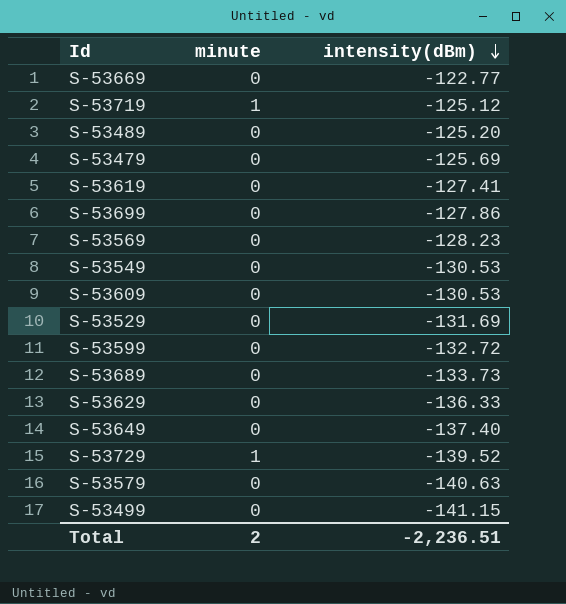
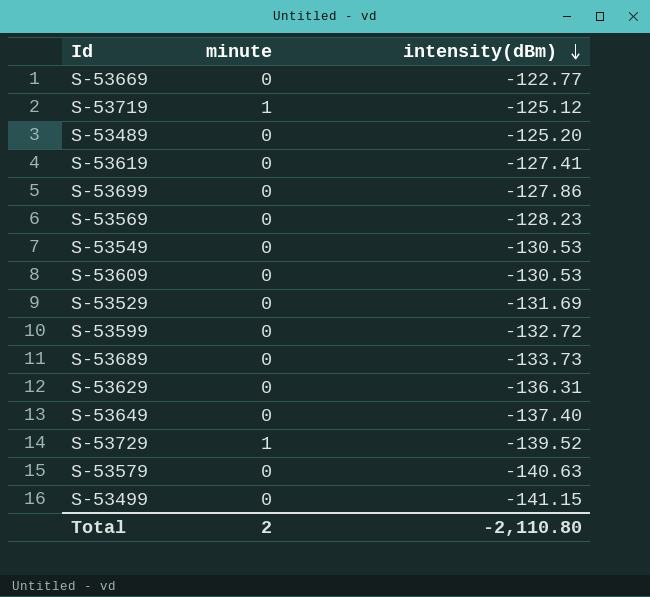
row S-53479: 0 | -125.69 -> none
S-53629 | intensity(dBm): -136.33 -> -136.31
Total | intensity(dBm): -2,236.51 -> -2,110.80

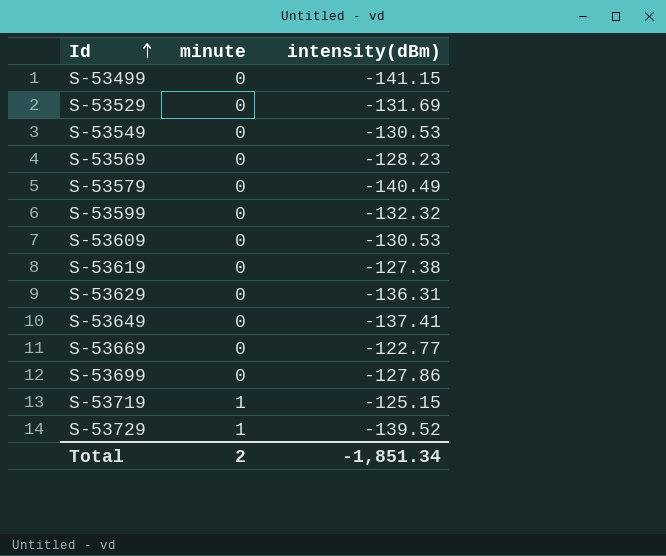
row order: intensity(dBm) descending -> Id ascending
row S-53489: 0 | -125.20 -> none
row S-53689: 0 | -133.73 -> none
S-53579 | intensity(dBm): -140.63 -> -140.49
S-53599 | intensity(dBm): -132.72 -> -132.32
S-53619 | intensity(dBm): -127.41 -> -127.38
S-53649 | intensity(dBm): -137.40 -> -137.41
S-53719 | intensity(dBm): -125.12 -> -125.15
Total | intensity(dBm): -2,110.80 -> -1,851.34

